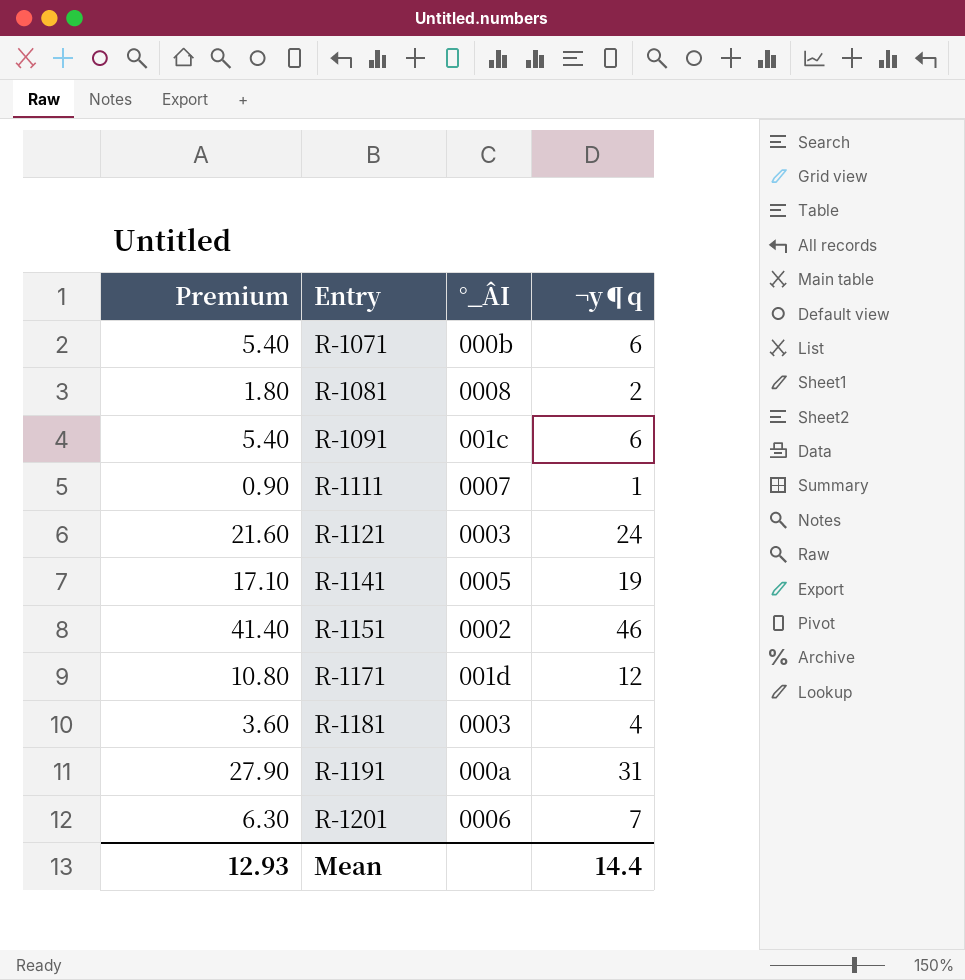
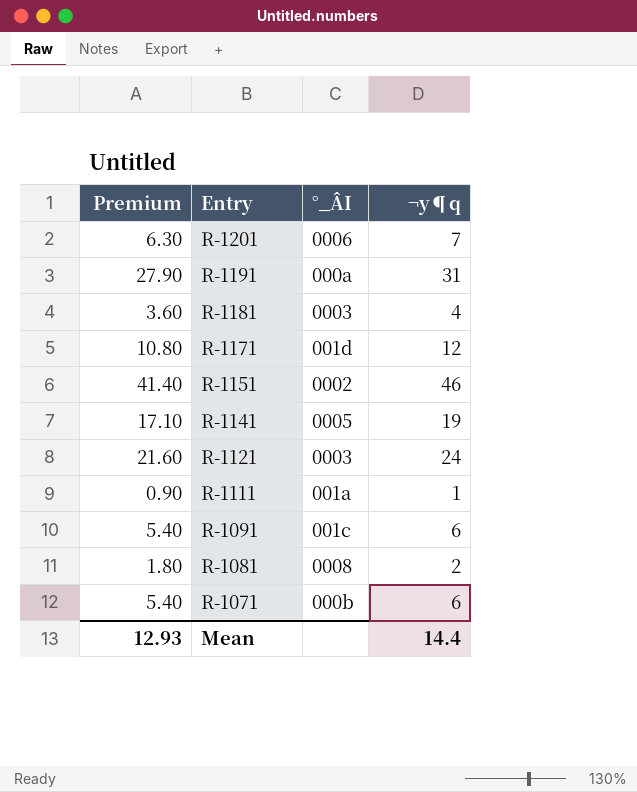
row order: Entry ascending -> Entry descending
R-1111 | °_ÂI: 0007 -> 001a

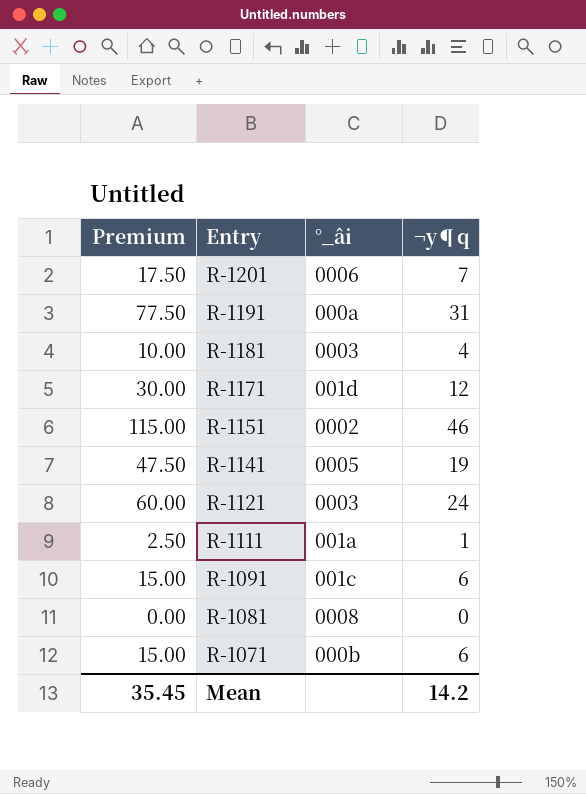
column Premium | formula: [¬y¶q] * 0.9 -> [¬y¶q] * 2.5
column name: °_ÂI -> °_âi
R-1081 | ¬y¶q: 2 -> 0
Mean | Premium: 12.93 -> 35.45
Mean | ¬y¶q: 14.4 -> 14.2

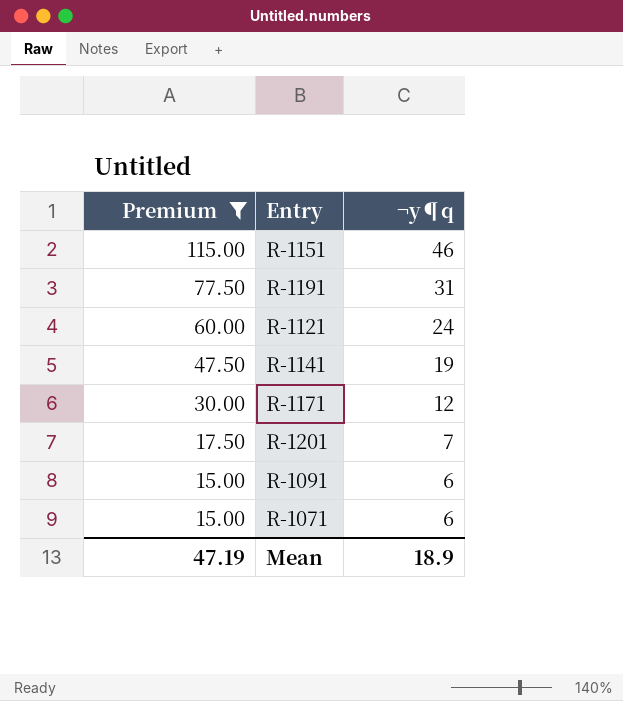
filter: none -> Premium >= 15.00
row order: Entry descending -> Premium descending
column °_âi | position: 3 -> none
Mean | Premium: 35.45 -> 47.19
Mean | ¬y¶q: 14.2 -> 18.9

